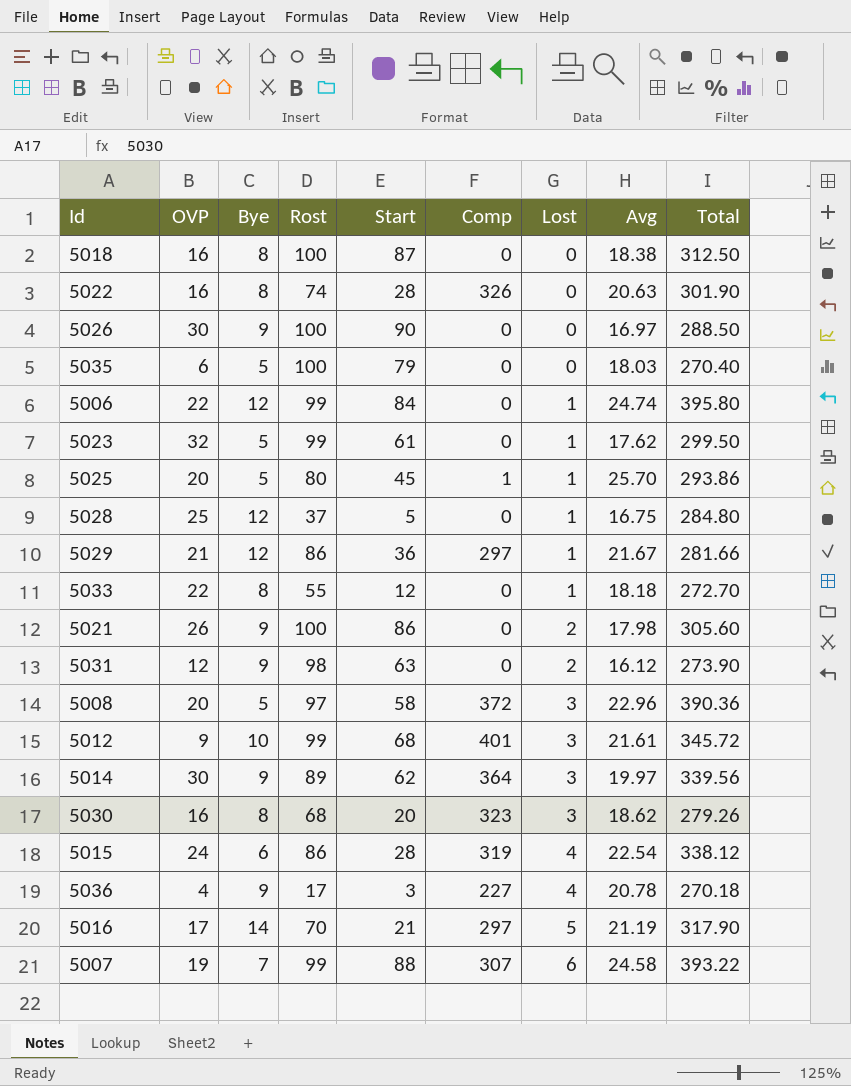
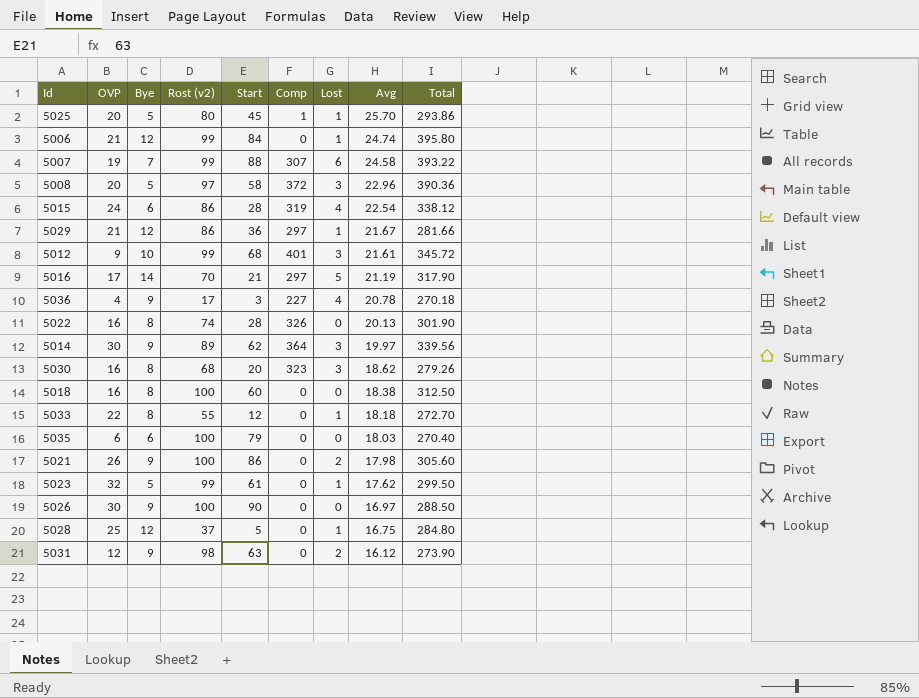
row order: Lost ascending -> Avg descending
column name: Rost -> Rost (v2)
5006 | OVP: 22 -> 21
5022 | Avg: 20.63 -> 20.13
5018 | Start: 87 -> 60
5035 | Bye: 5 -> 6

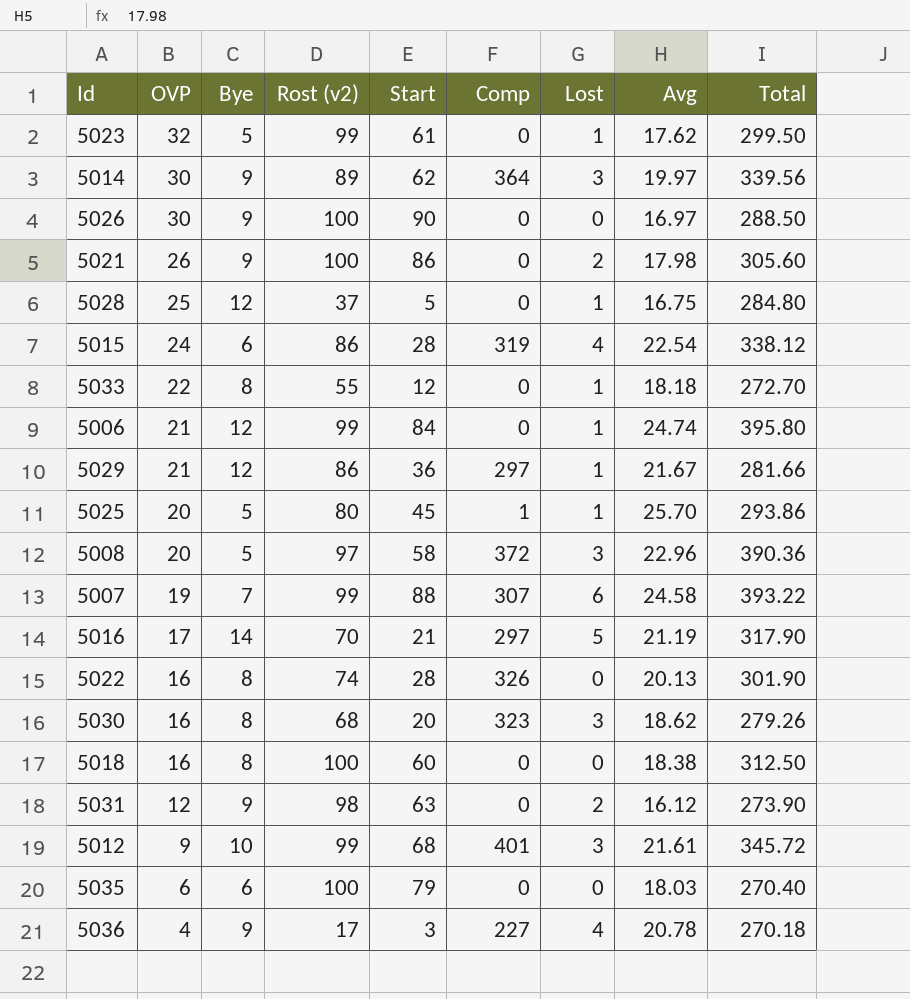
row order: Avg descending -> OVP descending

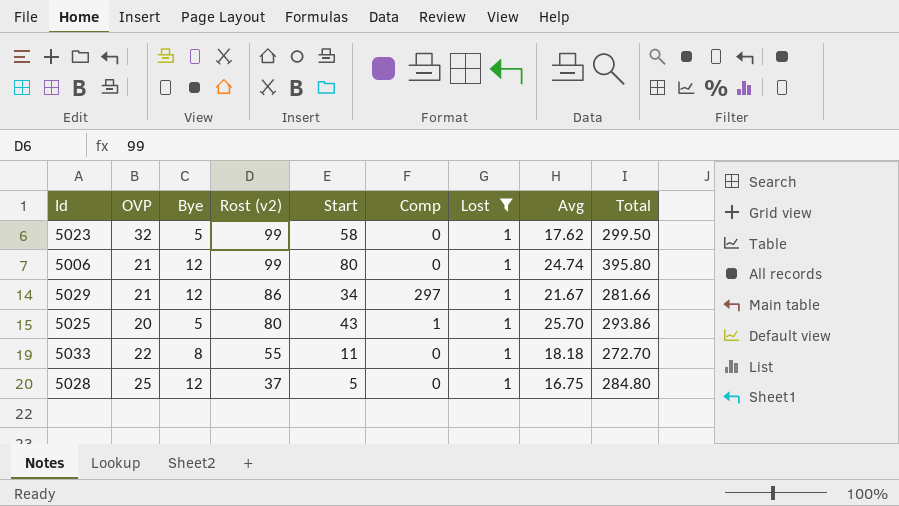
filter: none -> Lost = 1
row order: OVP descending -> Rost (v2) descending
5023 | Start: 61 -> 58
5006 | Start: 84 -> 80
5029 | Start: 36 -> 34
5025 | Start: 45 -> 43
5033 | Start: 12 -> 11

